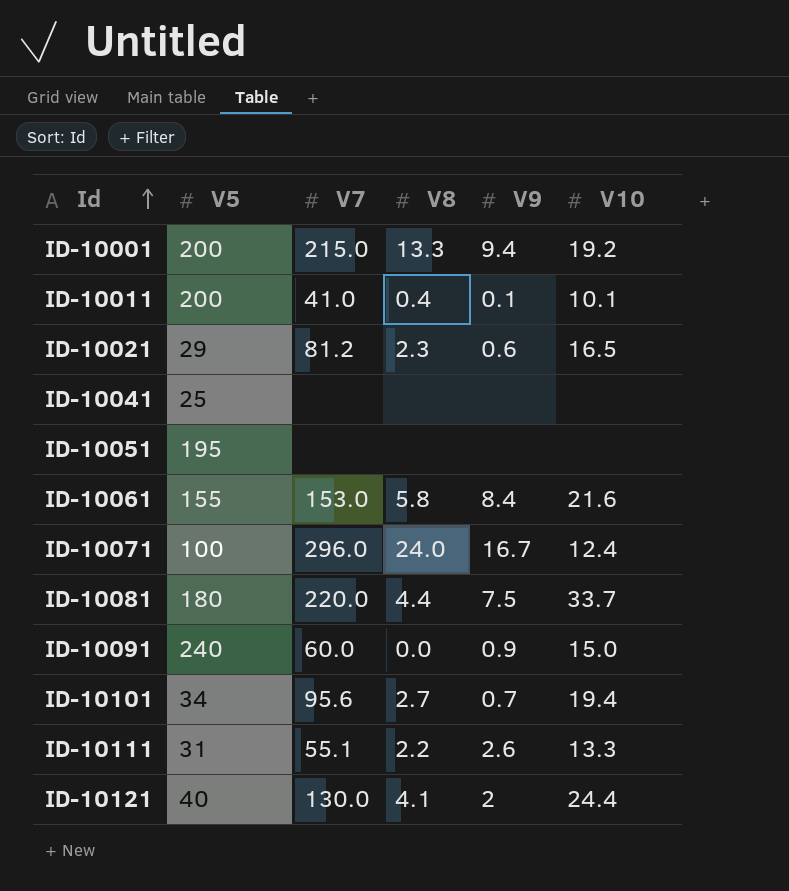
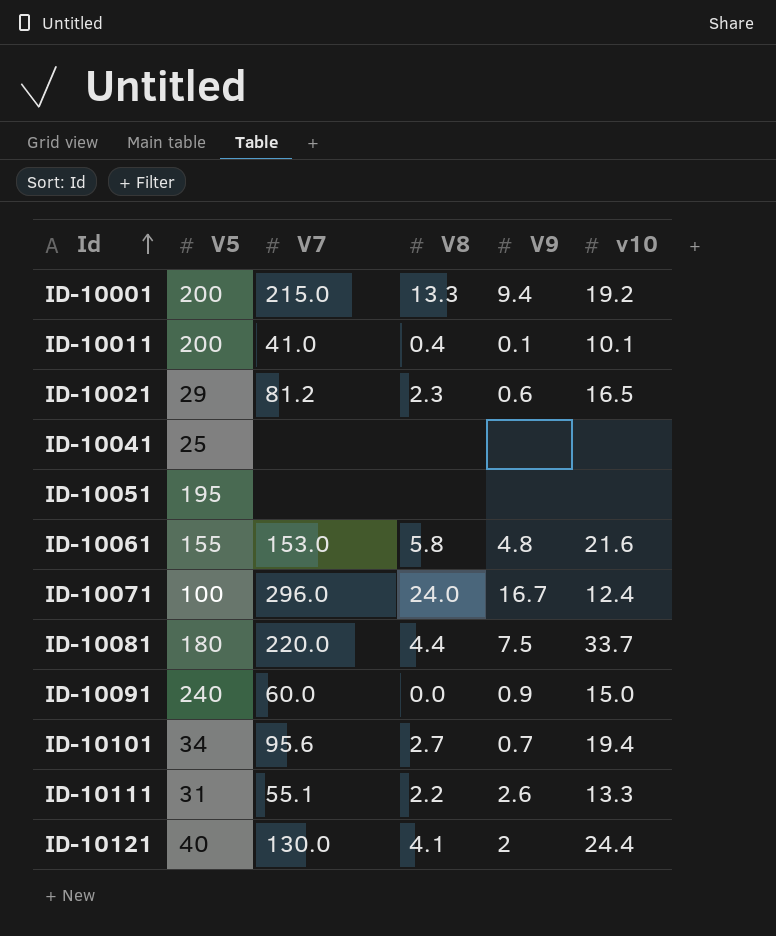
column name: V10 -> v10
ID-10061 | V9: 8.4 -> 4.8

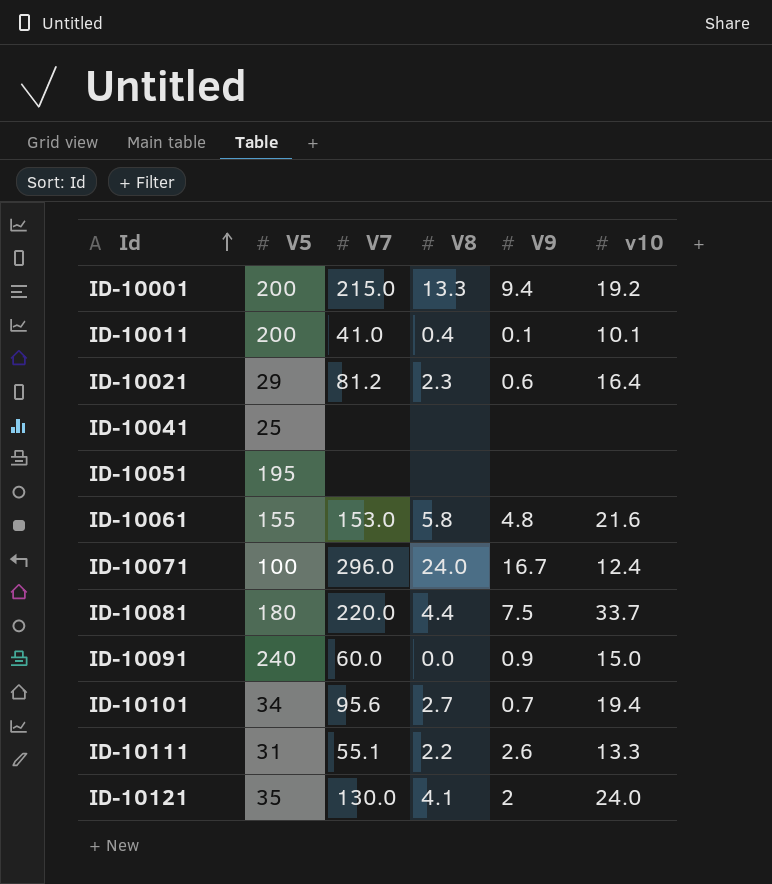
ID-10021 | v10: 16.5 -> 16.4
ID-10121 | V5: 40 -> 35
ID-10121 | v10: 24.4 -> 24.0

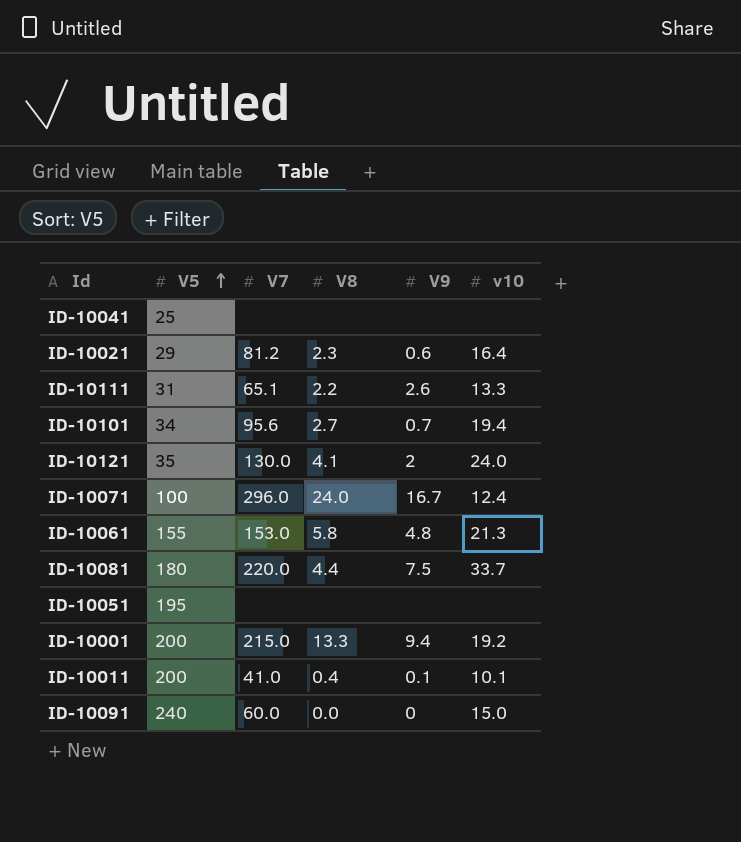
row order: Id ascending -> V5 ascending
ID-10111 | V7: 55.1 -> 65.1
ID-10061 | v10: 21.6 -> 21.3
ID-10091 | V9: 0.9 -> 0

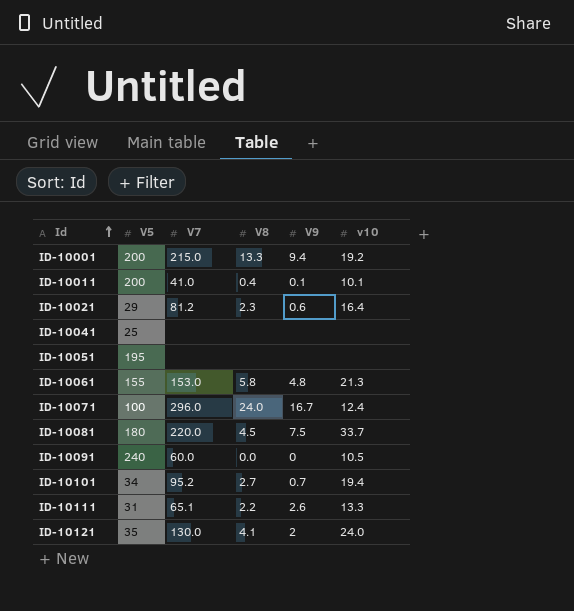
row order: V5 ascending -> Id ascending
ID-10081 | V8: 4.4 -> 4.5
ID-10091 | v10: 15.0 -> 10.5
ID-10101 | V7: 95.6 -> 95.2

